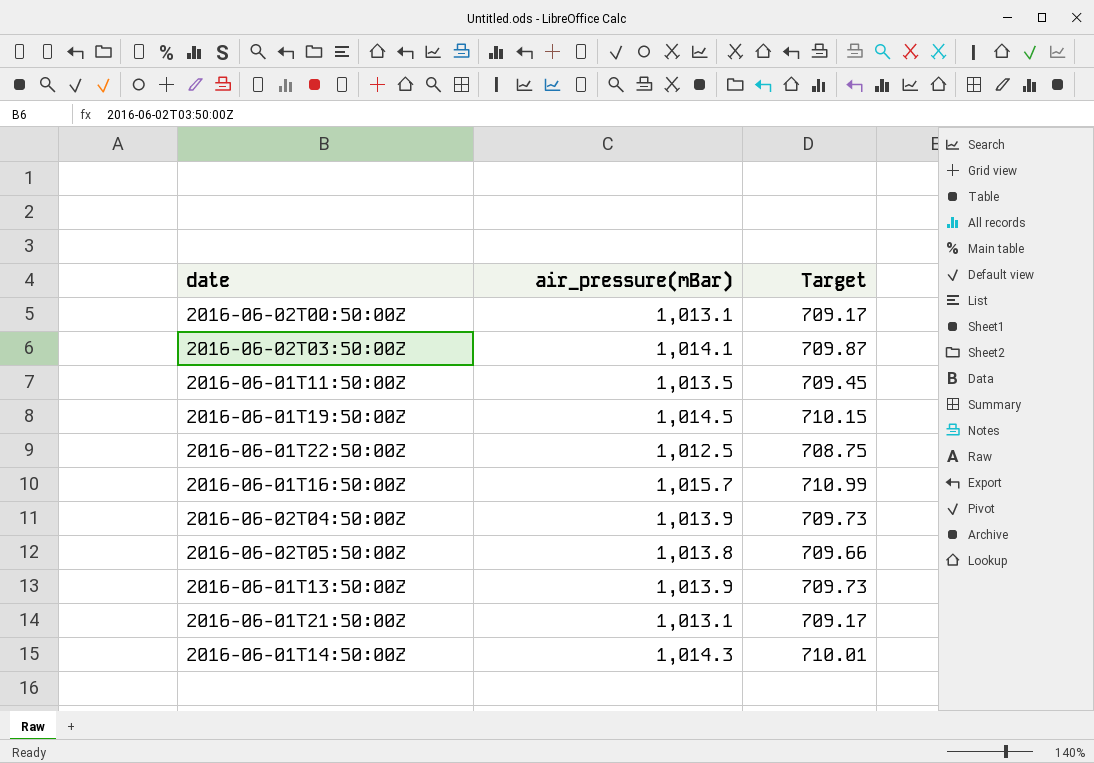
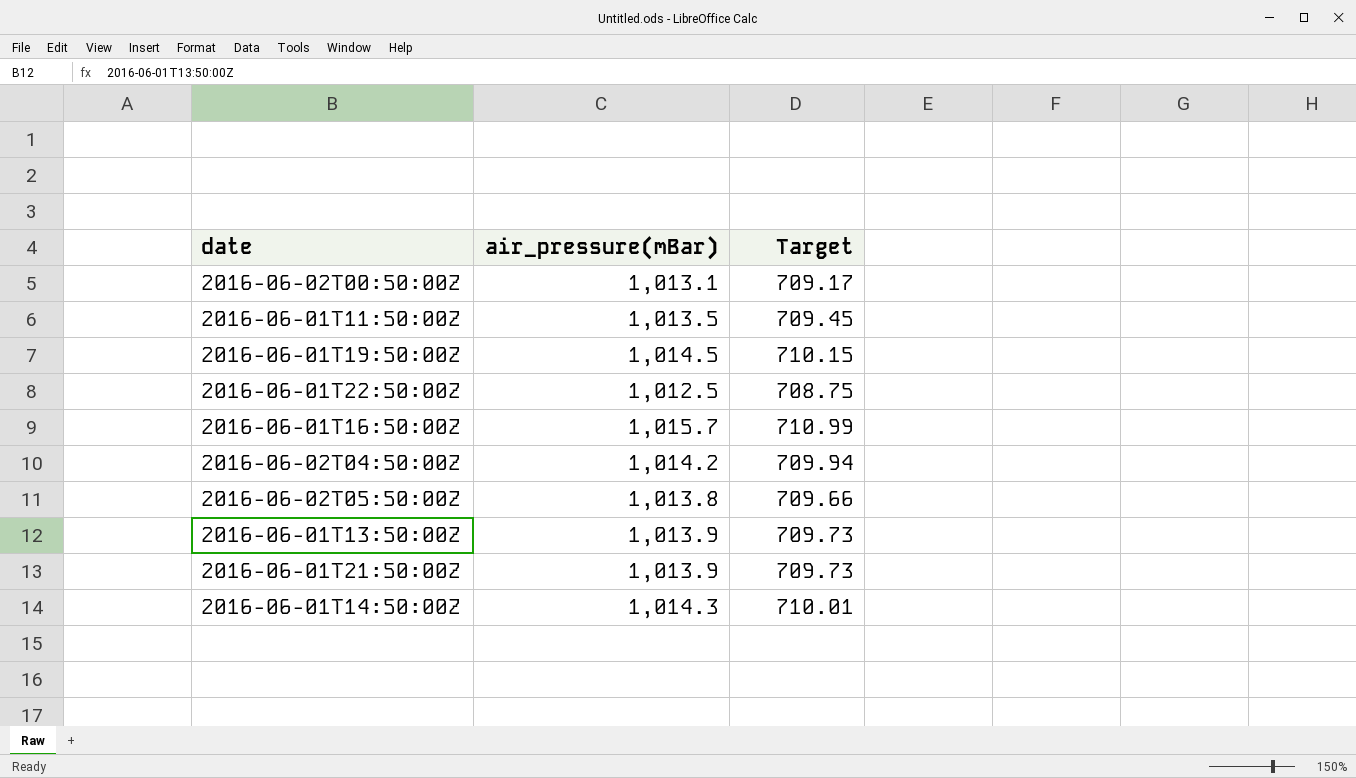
row 2016-06-02T03:50:00Z: 1,014.1 | 709.87 -> none
2016-06-02T04:50:00Z | air_pressure(mBar): 1,013.9 -> 1,014.2
2016-06-02T04:50:00Z | Target: 709.73 -> 709.94
2016-06-01T21:50:00Z | air_pressure(mBar): 1,013.1 -> 1,013.9
2016-06-01T21:50:00Z | Target: 709.17 -> 709.73

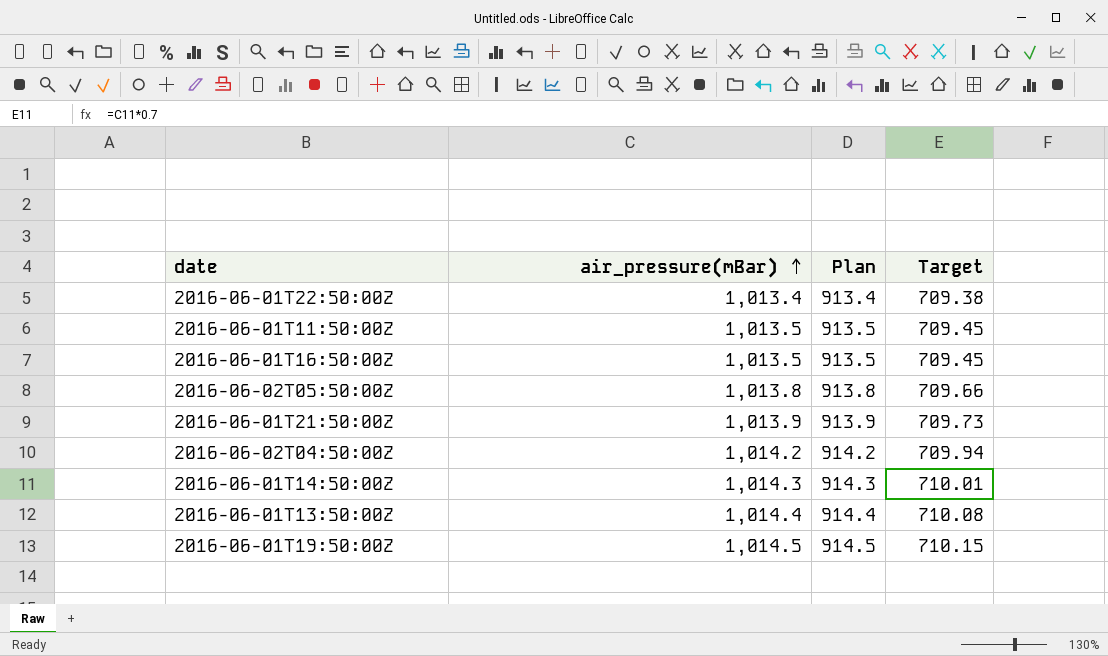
row order: none -> air_pressure(mBar) ascending
column Plan | formula: none -> [air_pressure(mBar)] - 100
row 2016-06-02T00:50:00Z: 1,013.1 | 709.17 -> none
2016-06-01T22:50:00Z | air_pressure(mBar): 1,012.5 -> 1,013.4
2016-06-01T22:50:00Z | Target: 708.75 -> 709.38
2016-06-01T16:50:00Z | air_pressure(mBar): 1,015.7 -> 1,013.5
2016-06-01T16:50:00Z | Target: 710.99 -> 709.45
2016-06-01T13:50:00Z | air_pressure(mBar): 1,013.9 -> 1,014.4
2016-06-01T13:50:00Z | Target: 709.73 -> 710.08

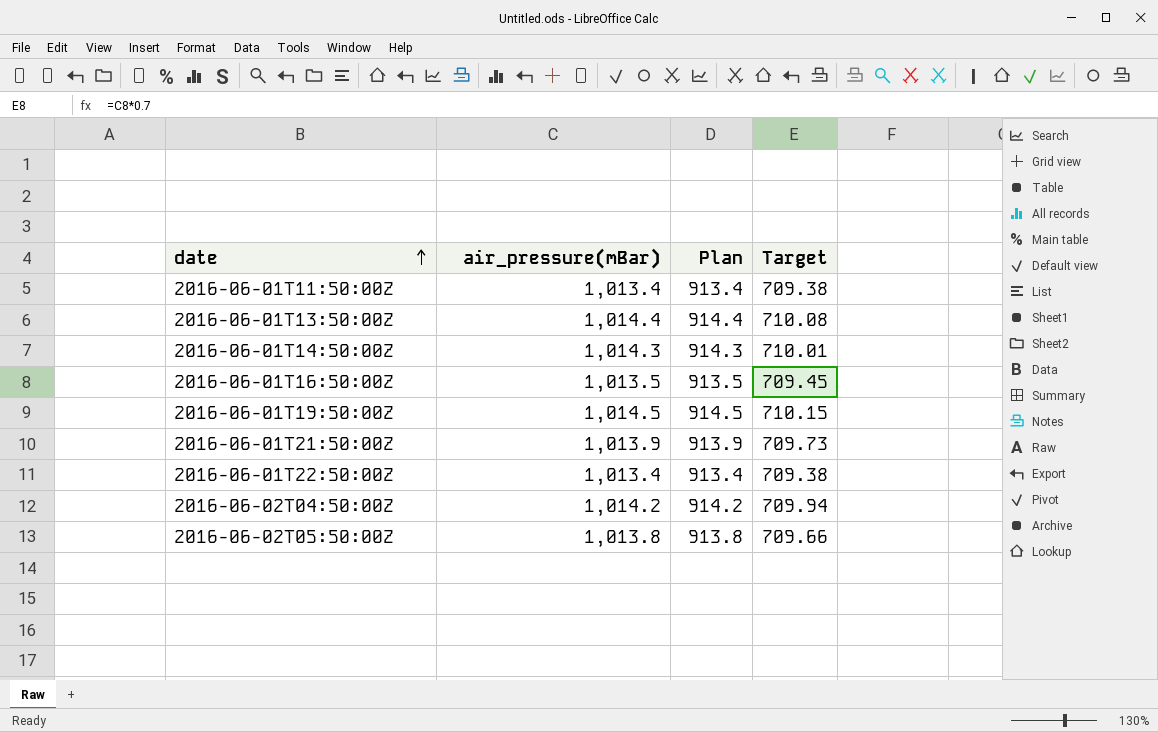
row order: air_pressure(mBar) ascending -> date ascending
2016-06-01T11:50:00Z | air_pressure(mBar): 1,013.5 -> 1,013.4
2016-06-01T11:50:00Z | Plan: 913.5 -> 913.4
2016-06-01T11:50:00Z | Target: 709.45 -> 709.38

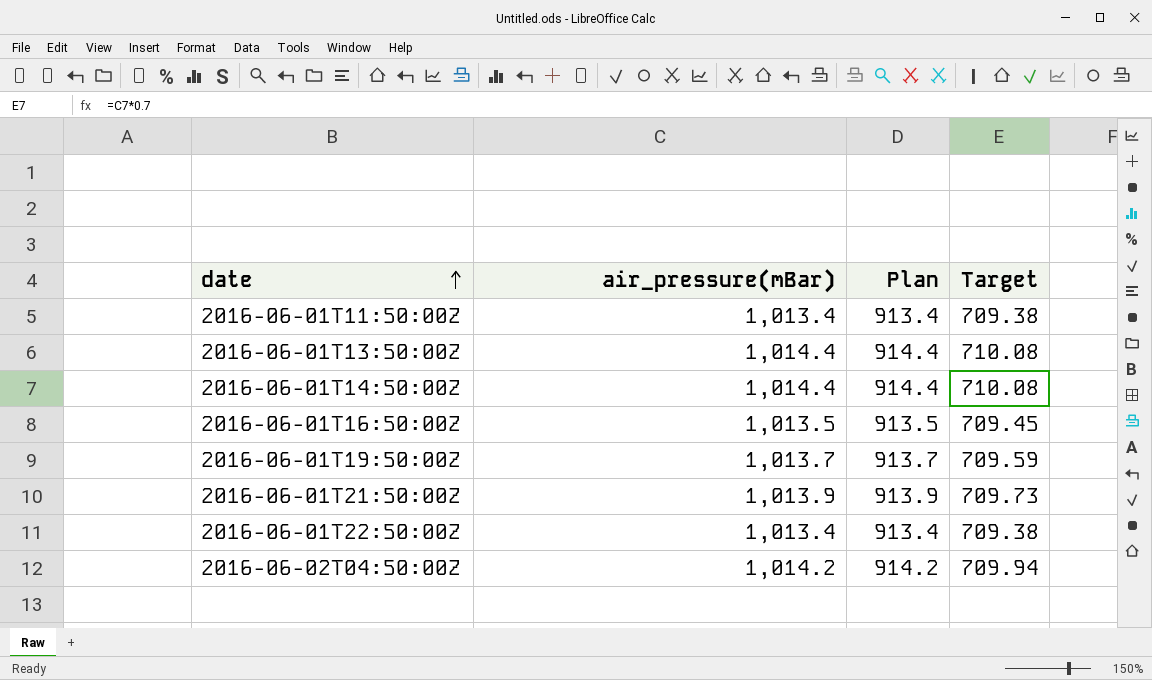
row 2016-06-02T05:50:00Z: 1,013.8 | 913.8 | 709.66 -> none
2016-06-01T14:50:00Z | air_pressure(mBar): 1,014.3 -> 1,014.4
2016-06-01T14:50:00Z | Plan: 914.3 -> 914.4
2016-06-01T14:50:00Z | Target: 710.01 -> 710.08
2016-06-01T19:50:00Z | air_pressure(mBar): 1,014.5 -> 1,013.7
2016-06-01T19:50:00Z | Plan: 914.5 -> 913.7
2016-06-01T19:50:00Z | Target: 710.15 -> 709.59

